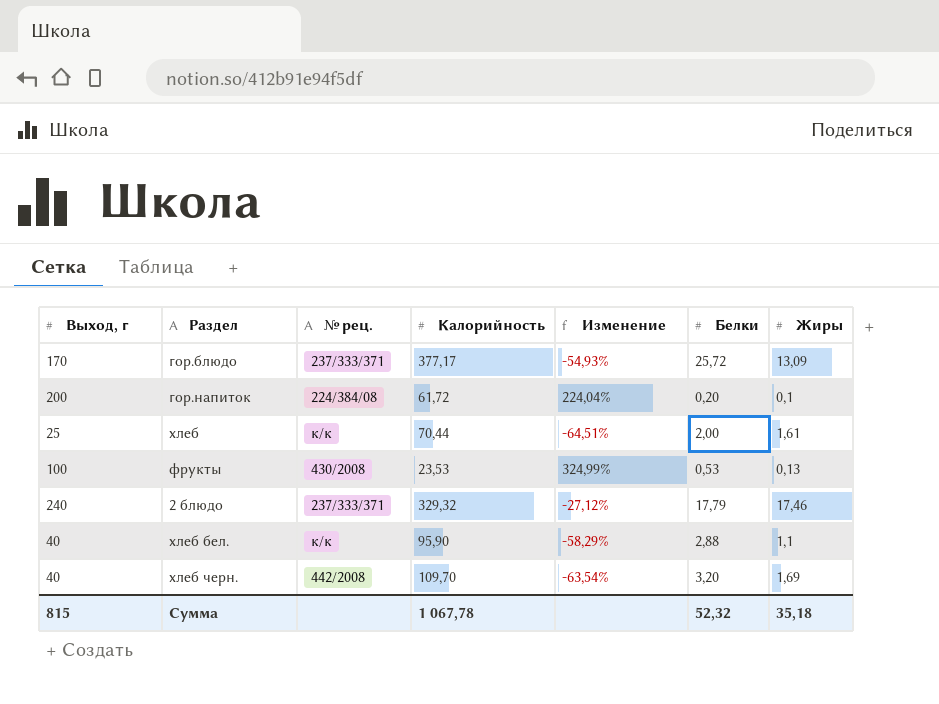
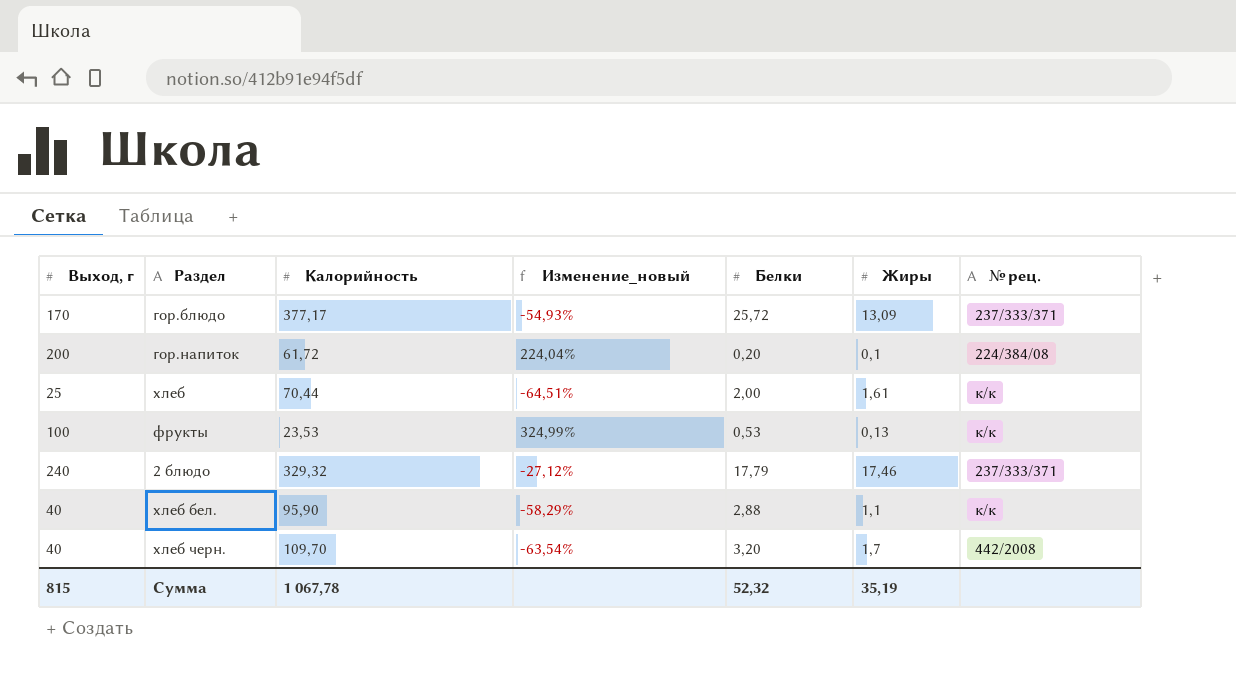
column name: Изменение -> Изменение_новый
column № рец. | position: 3 -> 7
фрукты | № рец.: 430/2008 -> к/к
хлеб черн. | Жиры: 1,69 -> 1,7
Сумма | Жиры: 35,18 -> 35,19

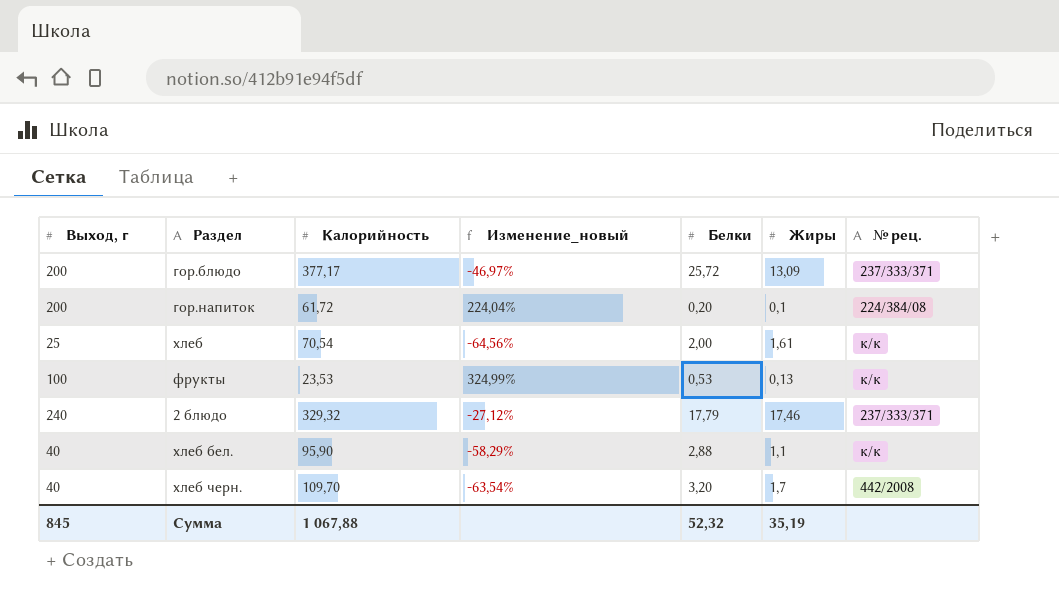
гор.блюдо | Выход, г: 170 -> 200
гор.блюдо | Изменение_новый: -54,93% -> -46,97%
хлеб | Калорийность: 70,44 -> 70,54
хлеб | Изменение_новый: -64,51% -> -64,56%
Сумма | Выход, г: 815 -> 845
Сумма | Калорийность: 1 067,78 -> 1 067,88

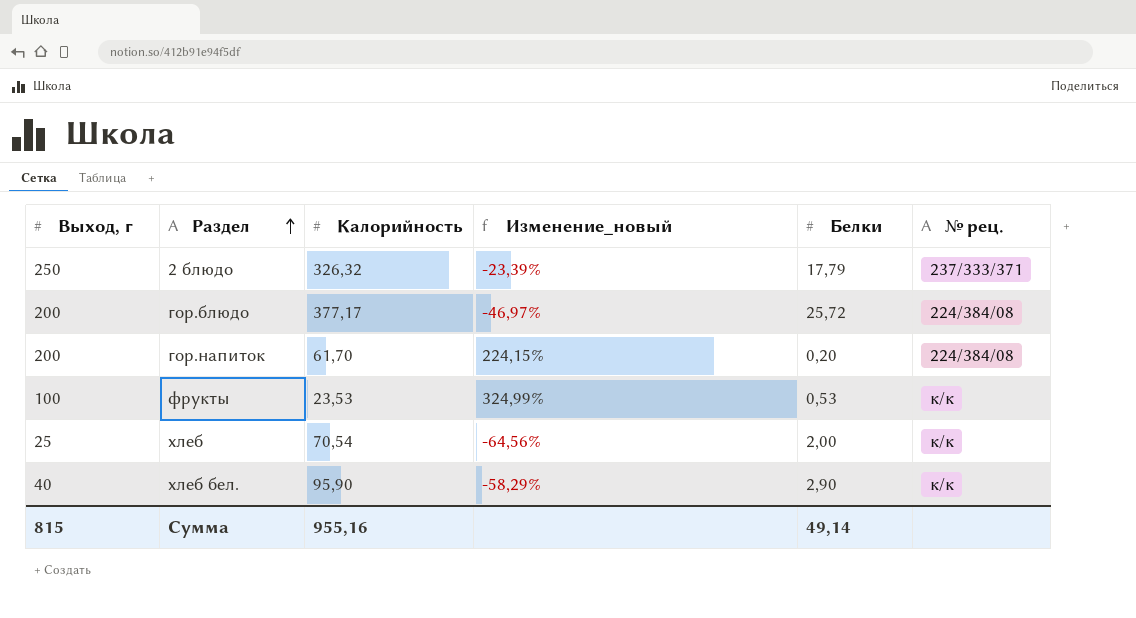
row order: none -> Раздел ascending
column Жиры | position: 6 -> none
row хлеб черн.: 40 | 109,70 | -63,54% | 3,20 | 1,7 | 442/2008 -> none
2 блюдо | Выход, г: 240 -> 250
2 блюдо | Калорийность: 329,32 -> 326,32
2 блюдо | Изменение_новый: -27,12% -> -23,39%
гор.блюдо | № рец.: 237/333/371 -> 224/384/08
гор.напиток | Калорийность: 61,72 -> 61,70
гор.напиток | Изменение_новый: 224,04% -> 224,15%
хлеб бел. | Белки: 2,88 -> 2,90
Сумма | Выход, г: 845 -> 815
Сумма | Калорийность: 1 067,88 -> 955,16
Сумма | Белки: 52,32 -> 49,14

